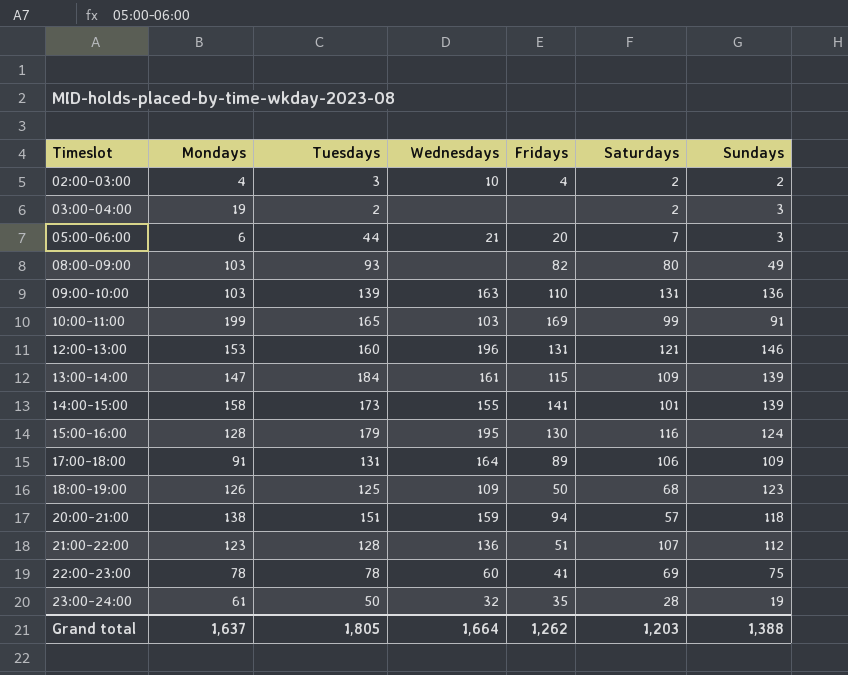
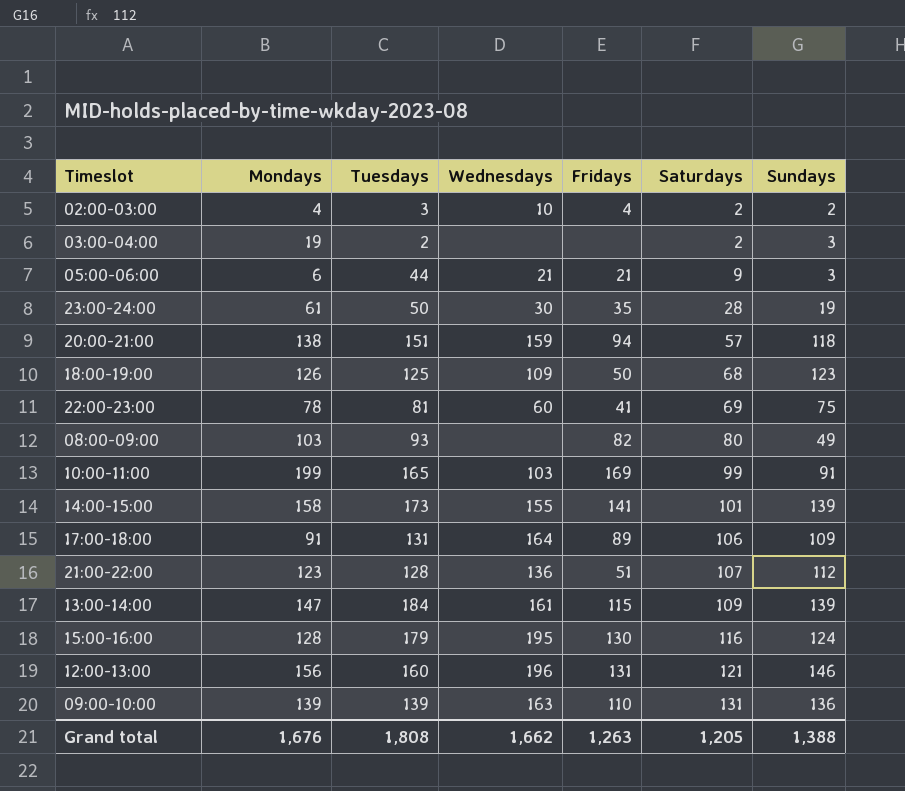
row order: Timeslot ascending -> Saturdays ascending
05:00-06:00 | Fridays: 20 -> 21
05:00-06:00 | Saturdays: 7 -> 9
23:00-24:00 | Wednesdays: 32 -> 30
22:00-23:00 | Tuesdays: 78 -> 81
12:00-13:00 | Mondays: 153 -> 156
09:00-10:00 | Mondays: 103 -> 139
Grand total | Mondays: 1,637 -> 1,676
Grand total | Tuesdays: 1,805 -> 1,808
Grand total | Wednesdays: 1,664 -> 1,662
Grand total | Fridays: 1,262 -> 1,263
Grand total | Saturdays: 1,203 -> 1,205

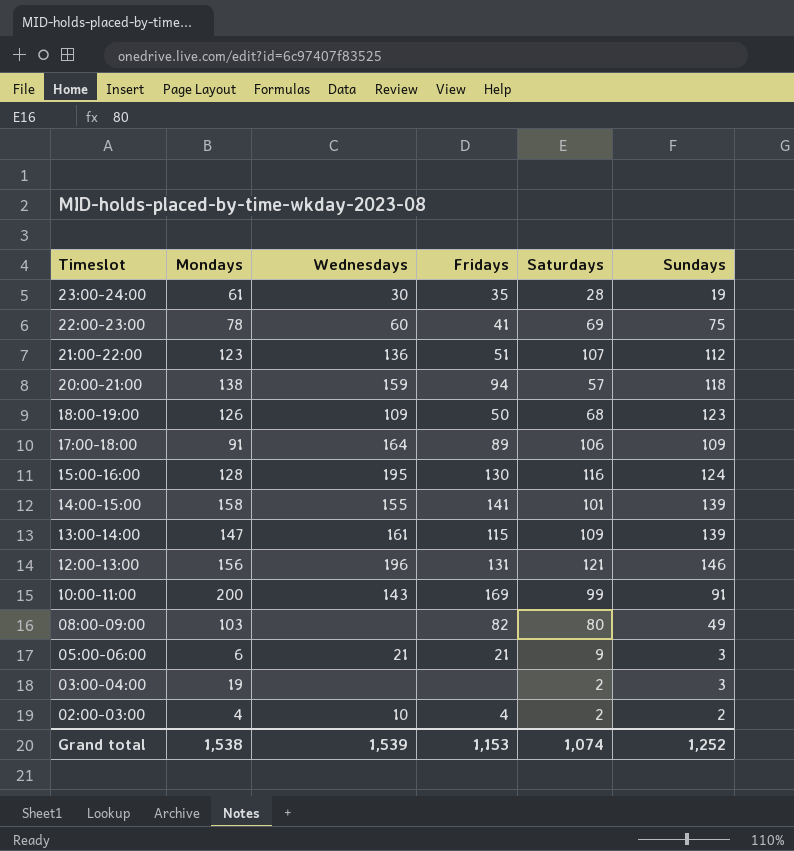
row order: Saturdays ascending -> Timeslot descending
column Tuesdays | position: 3 -> none
row 09:00-10:00: 139 | 139 | 163 | 110 | 131 | 136 -> none
10:00-11:00 | Mondays: 199 -> 200
10:00-11:00 | Wednesdays: 103 -> 143
Grand total | Mondays: 1,676 -> 1,538
Grand total | Wednesdays: 1,662 -> 1,539
Grand total | Fridays: 1,263 -> 1,153
Grand total | Saturdays: 1,205 -> 1,074
Grand total | Sundays: 1,388 -> 1,252

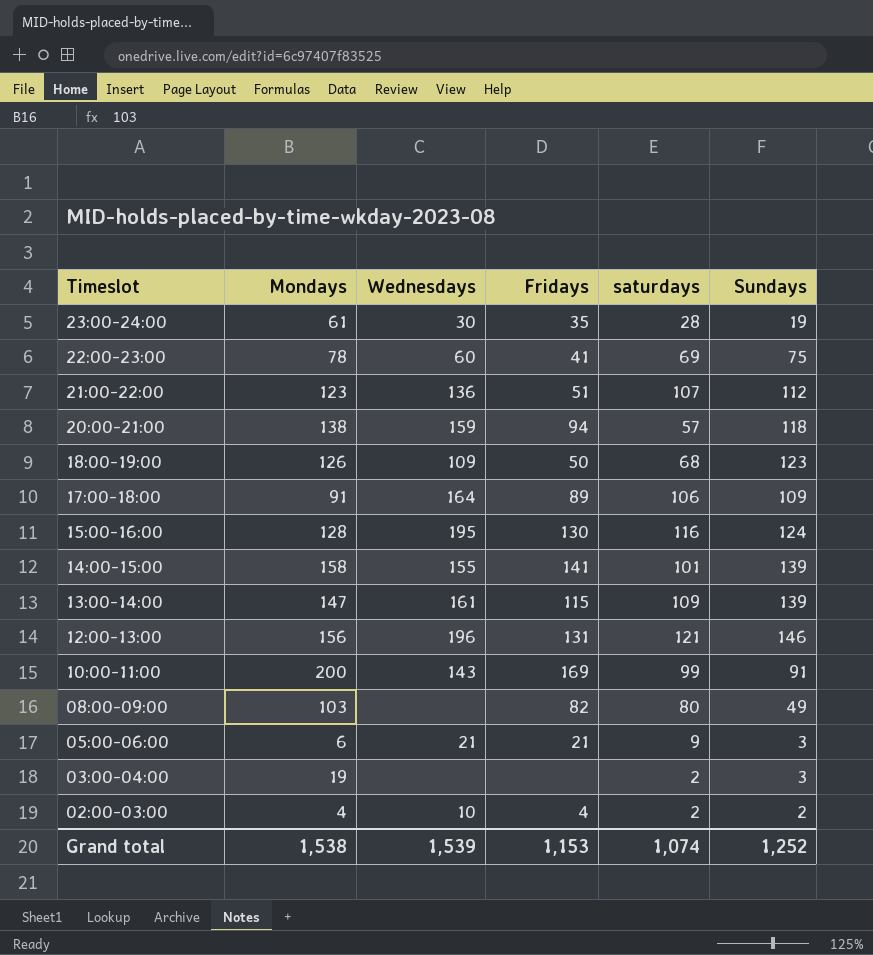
column name: Saturdays -> saturdays

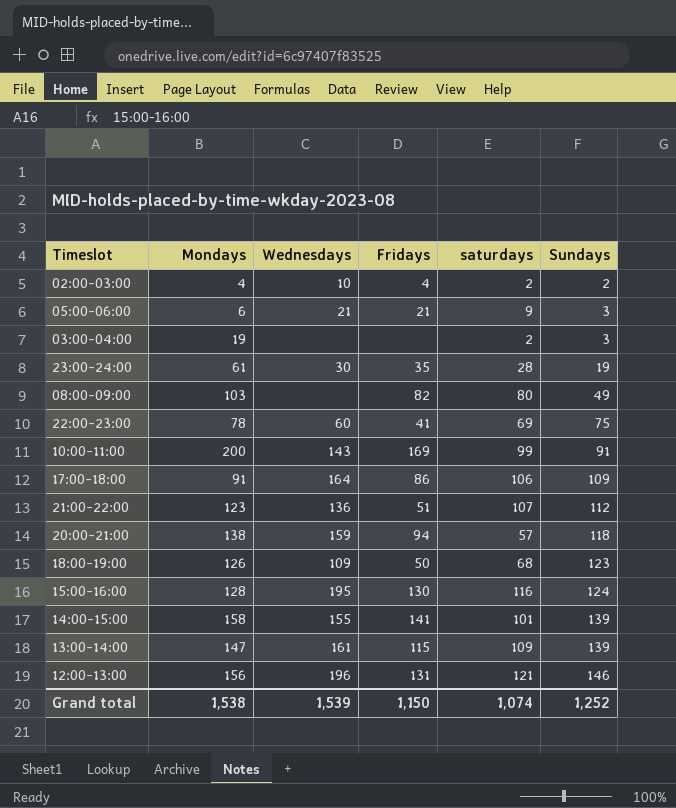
row order: Timeslot descending -> Sundays ascending
17:00-18:00 | Fridays: 89 -> 86
Grand total | Fridays: 1,153 -> 1,150

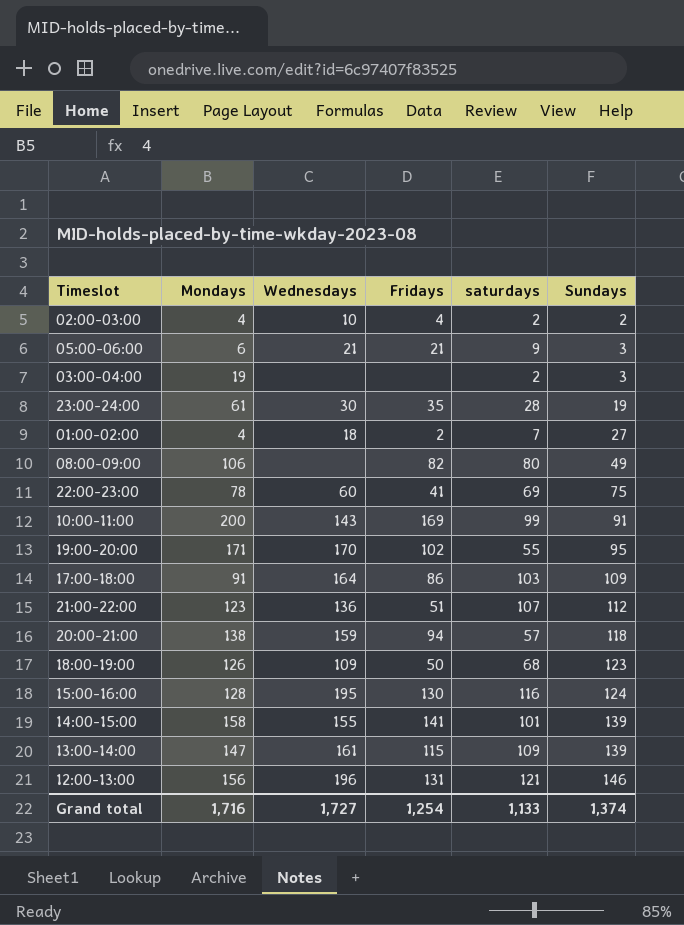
row 01:00-02:00: none -> 4 | 18 | 2 | 7 | 27
08:00-09:00 | Mondays: 103 -> 106
row 19:00-20:00: none -> 171 | 170 | 102 | 55 | 95
17:00-18:00 | saturdays: 106 -> 103
Grand total | Mondays: 1,538 -> 1,716
Grand total | Wednesdays: 1,539 -> 1,727
Grand total | Fridays: 1,150 -> 1,254
Grand total | saturdays: 1,074 -> 1,133
Grand total | Sundays: 1,252 -> 1,374

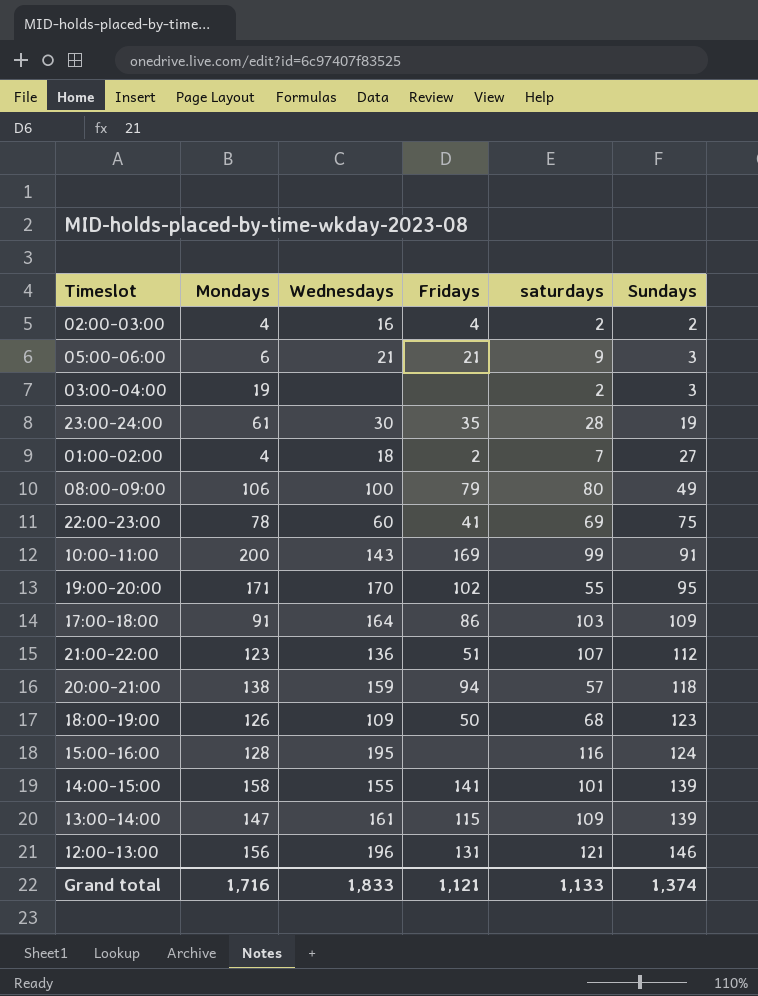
02:00-03:00 | Wednesdays: 10 -> 16
08:00-09:00 | Wednesdays: none -> 100
08:00-09:00 | Fridays: 82 -> 79
15:00-16:00 | Fridays: 130 -> none
Grand total | Wednesdays: 1,727 -> 1,833
Grand total | Fridays: 1,254 -> 1,121

